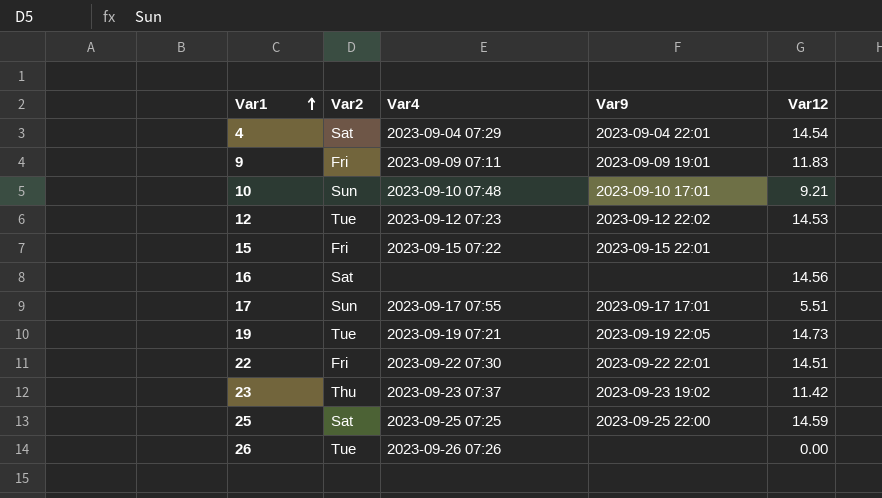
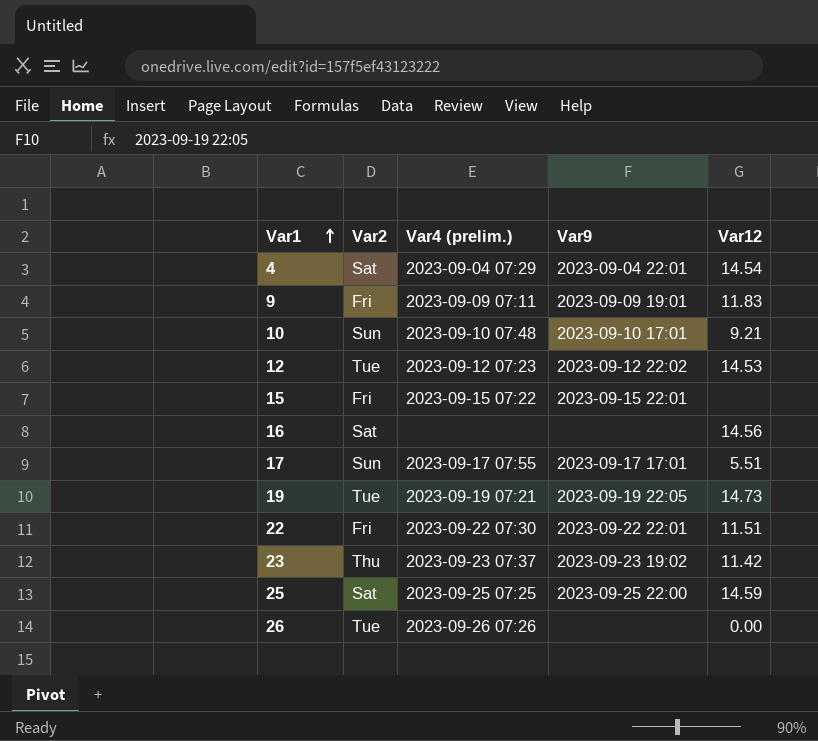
column name: Var4 -> Var4 (prelim.)
22 | Var12: 14.51 -> 11.51

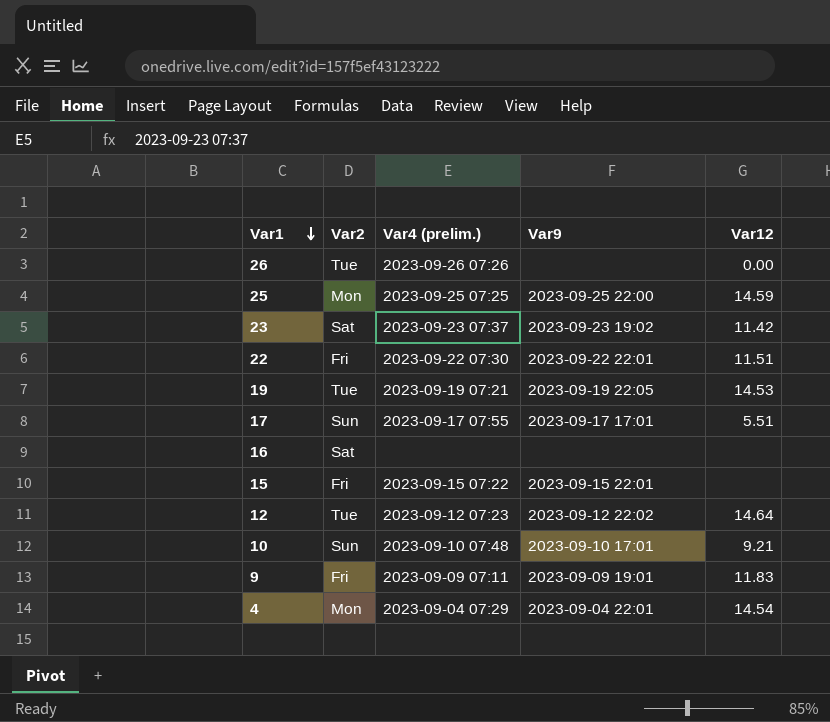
row order: Var1 ascending -> Var1 descending
25 | Var2: Sat -> Mon
23 | Var2: Thu -> Sat
19 | Var12: 14.73 -> 14.53
16 | Var12: 14.56 -> none
12 | Var12: 14.53 -> 14.64
4 | Var2: Sat -> Mon

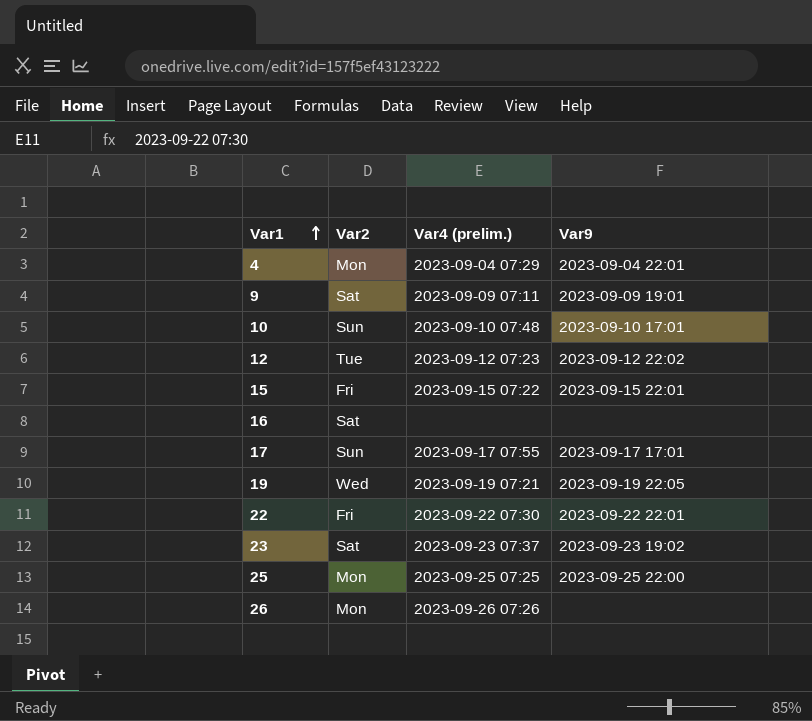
row order: Var1 descending -> Var1 ascending
column Var12 | position: 5 -> none
9 | Var2: Fri -> Sat
19 | Var2: Tue -> Wed
26 | Var2: Tue -> Mon

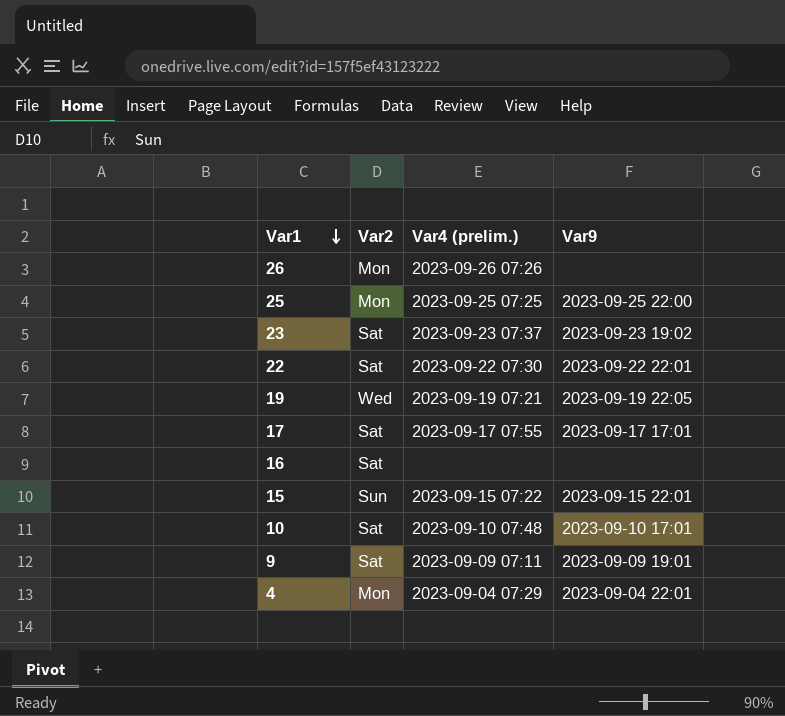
row order: Var1 ascending -> Var1 descending
row 12: Tue | 2023-09-12 07:23 | 2023-09-12 22:02 -> none
22 | Var2: Fri -> Sat
17 | Var2: Sun -> Sat
15 | Var2: Fri -> Sun
10 | Var2: Sun -> Sat

